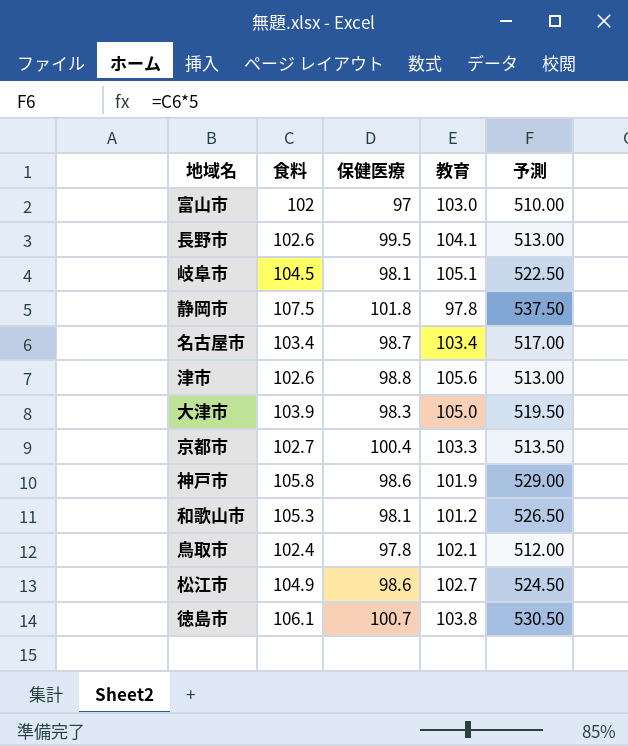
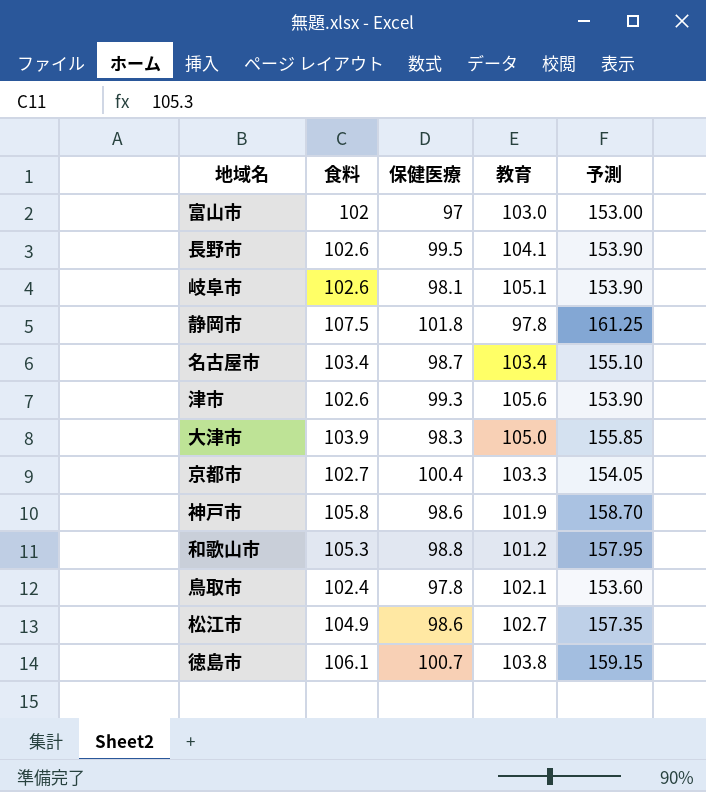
column 予測 | formula: [食料] * 5 -> [食料] * 1.5
岐阜市 | 食料: 104.5 -> 102.6
津市 | 保健医療: 98.8 -> 99.3
和歌山市 | 保健医療: 98.1 -> 98.8

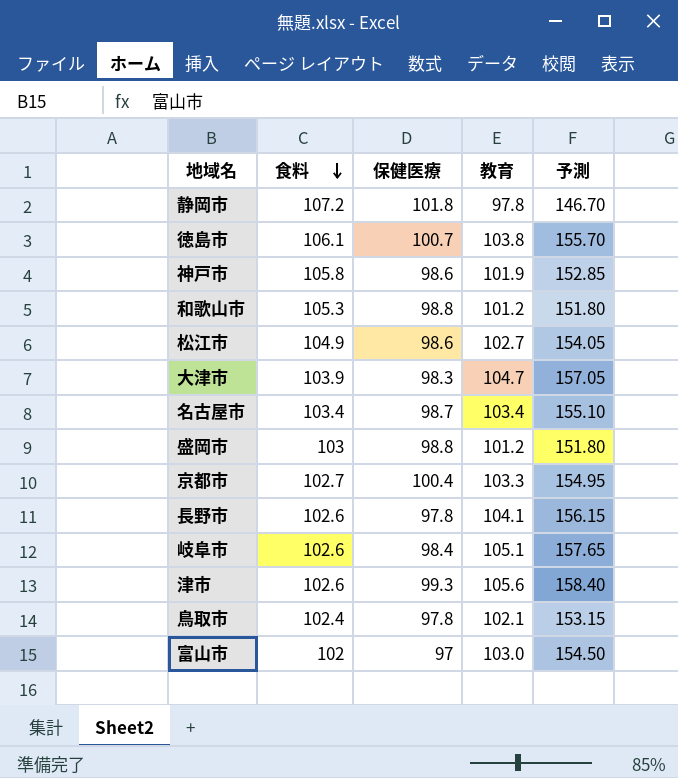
row order: none -> 食料 descending
column 予測 | formula: [食料] * 1.5 -> [教育] * 1.5
静岡市 | 食料: 107.5 -> 107.2
大津市 | 教育: 105.0 -> 104.7
row 盛岡市: none -> 103 | 98.8 | 101.2 | 151.80
長野市 | 保健医療: 99.5 -> 97.8
岐阜市 | 保健医療: 98.1 -> 98.4

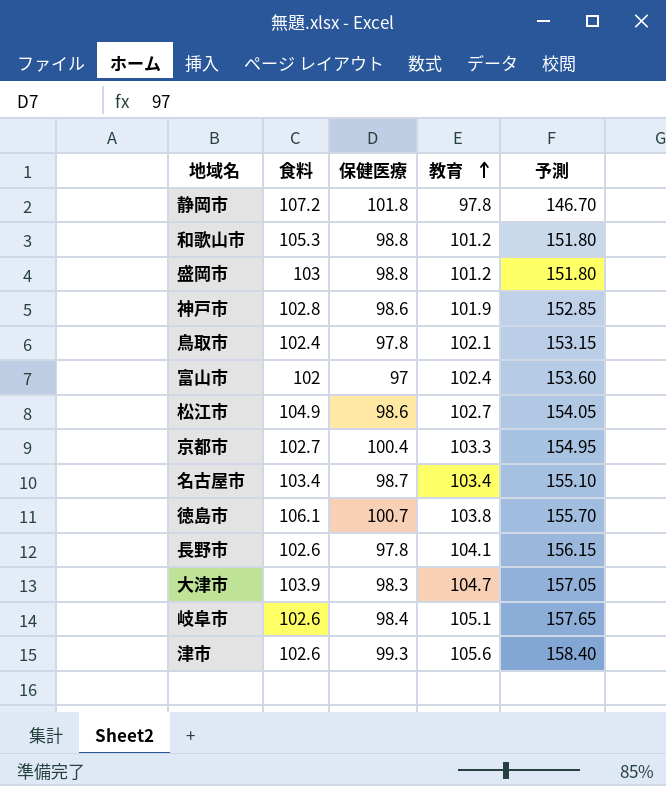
row order: 食料 descending -> 教育 ascending
神戸市 | 食料: 105.8 -> 102.8
富山市 | 教育: 103.0 -> 102.4
富山市 | 予測: 154.50 -> 153.60

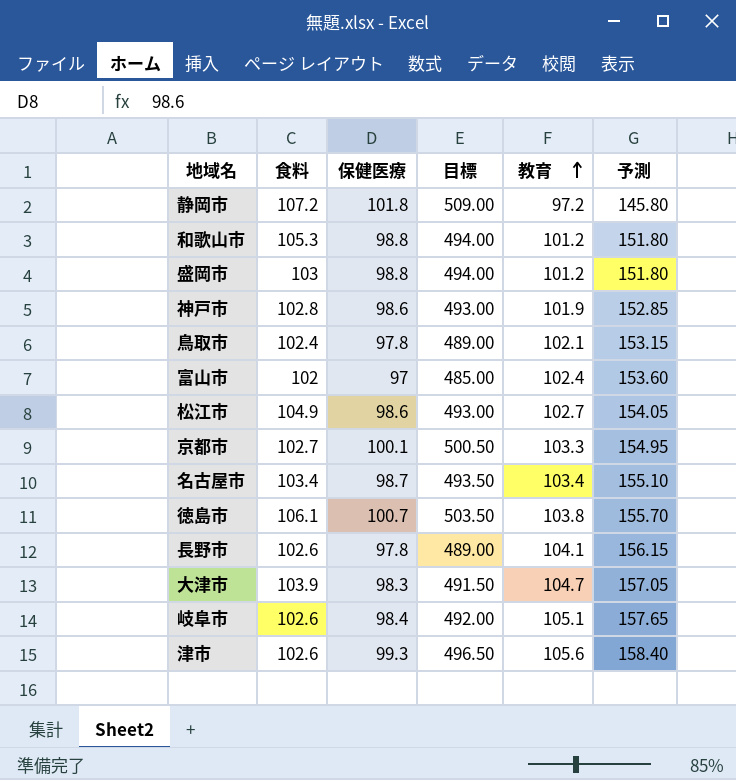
column 目標 | formula: none -> [保健医療] * 5
静岡市 | 教育: 97.8 -> 97.2
静岡市 | 予測: 146.70 -> 145.80
京都市 | 保健医療: 100.4 -> 100.1

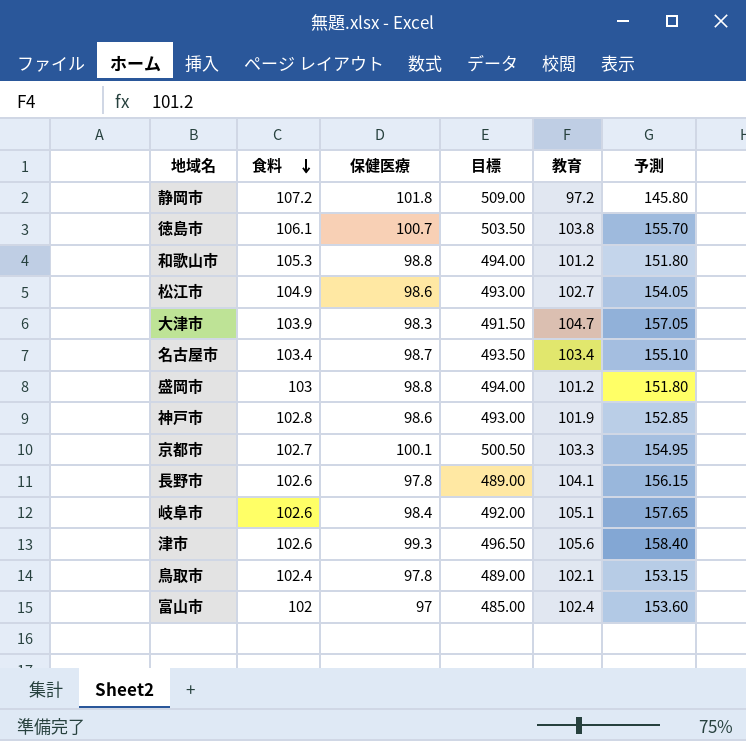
row order: 教育 ascending -> 食料 descending

